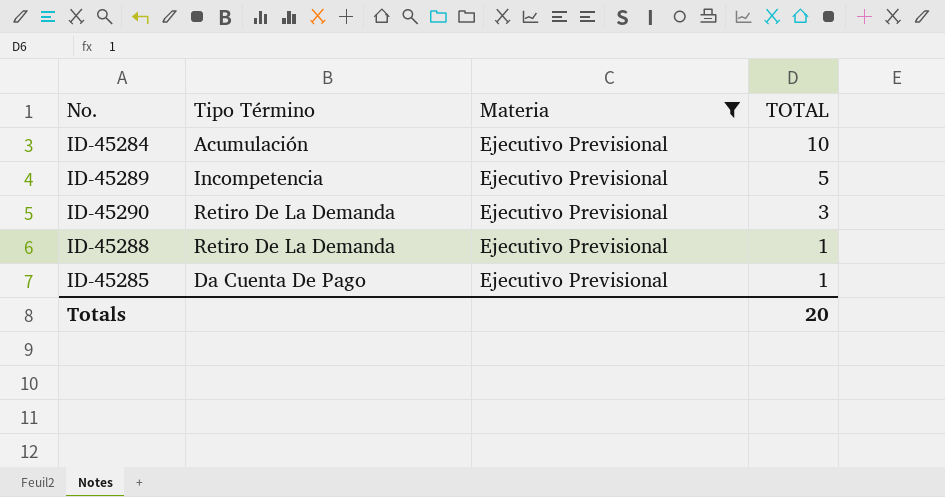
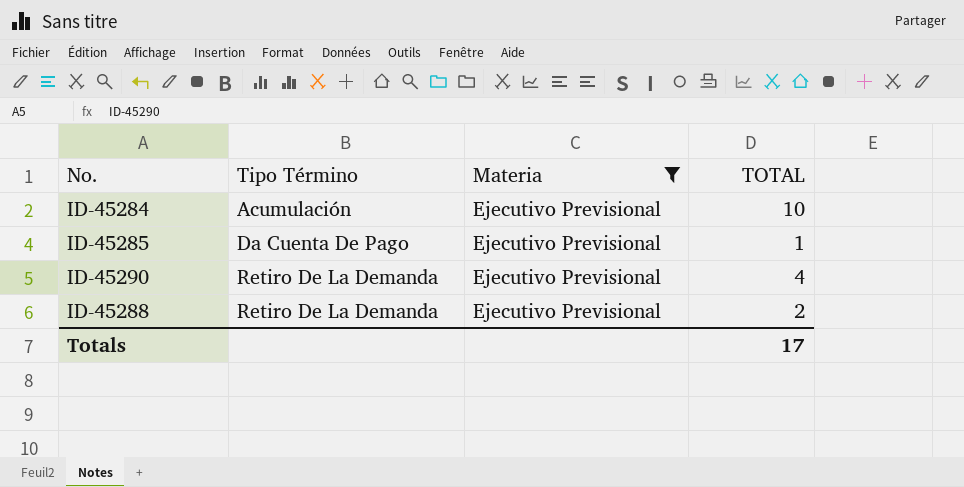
row order: TOTAL descending -> Tipo Término ascending
row ID-45289: Incompetencia | Ejecutivo Previsional | 5 -> none
ID-45290 | TOTAL: 3 -> 4
ID-45288 | TOTAL: 1 -> 2
Totals | TOTAL: 20 -> 17

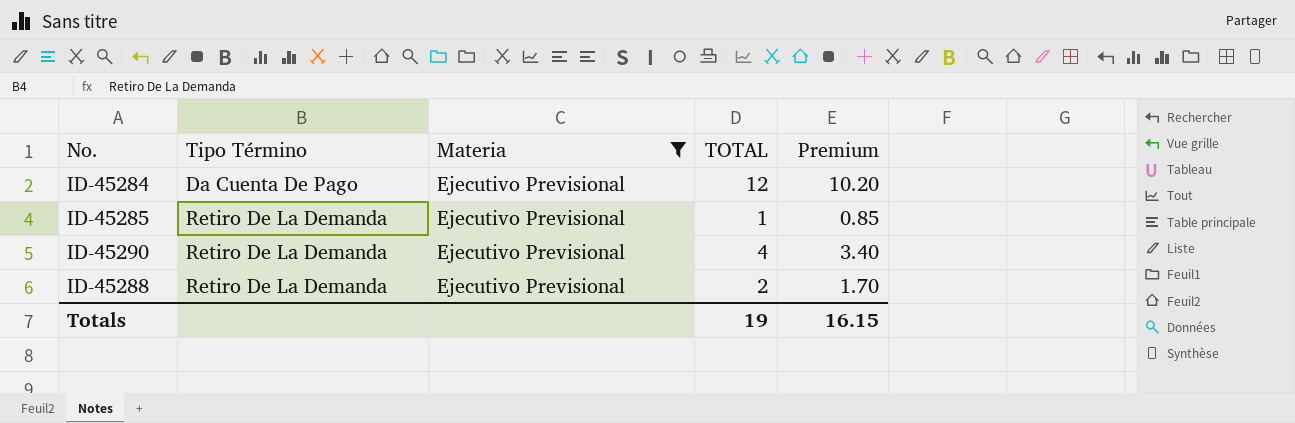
column Premium | formula: none -> [TOTAL] * 0.85
ID-45284 | Tipo Término: Acumulación -> Da Cuenta De Pago
ID-45284 | TOTAL: 10 -> 12
ID-45285 | Tipo Término: Da Cuenta De Pago -> Retiro De La Demanda
Totals | TOTAL: 17 -> 19

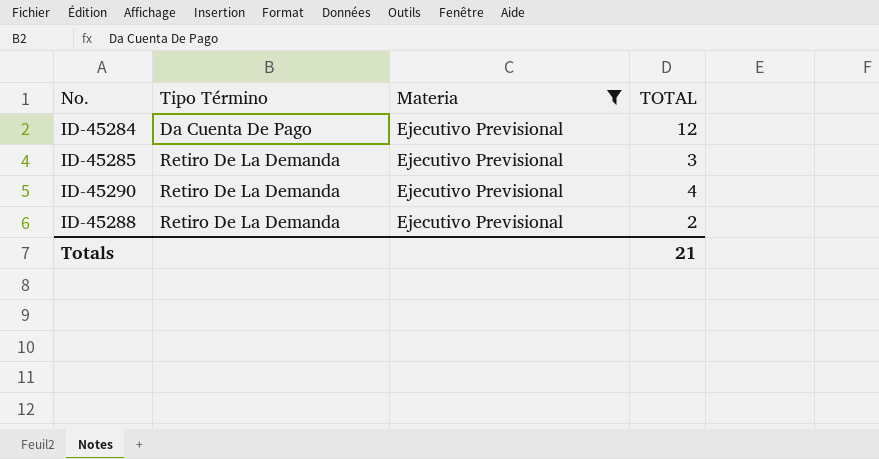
column Premium | formula: [TOTAL] * 0.85 -> none
ID-45285 | TOTAL: 1 -> 3
Totals | TOTAL: 19 -> 21

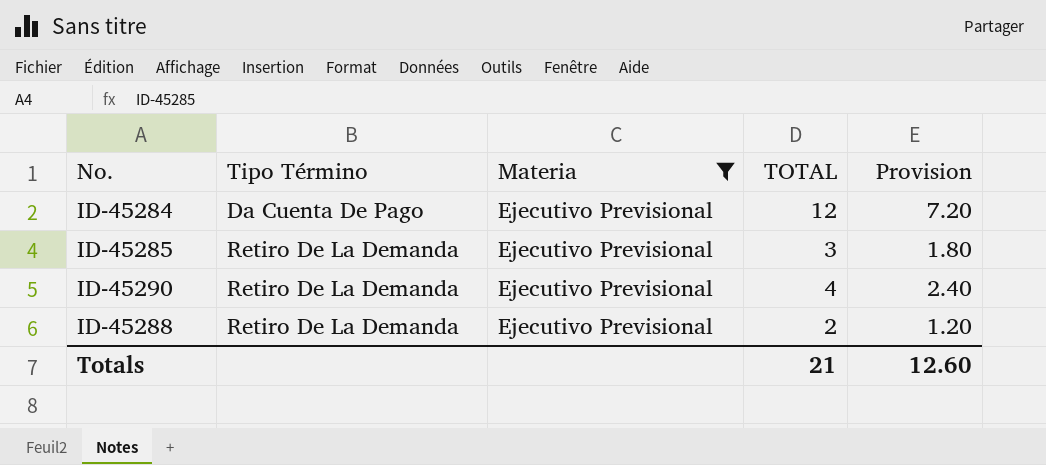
column Provision | formula: none -> [TOTAL] * 0.6

